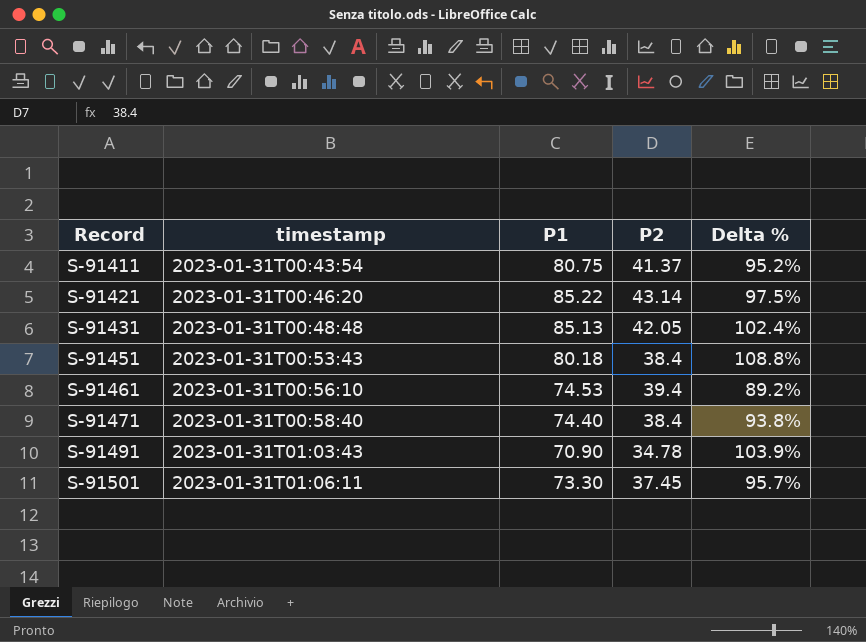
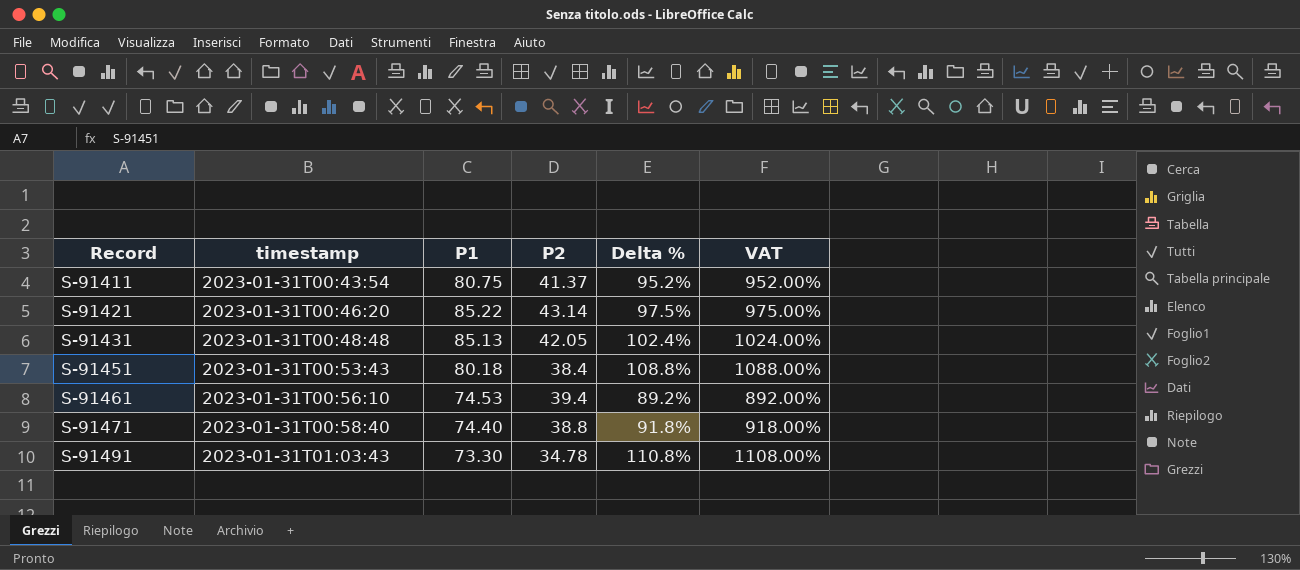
column VAT | formula: none -> [Delta %] * 10
row S-91501: 2023-01-31T01:06:11 | 73.30 | 37.45 | 95.7% -> none
S-91471 | P2: 38.4 -> 38.8
S-91471 | Delta %: 93.8% -> 91.8%
S-91491 | P1: 70.90 -> 73.30
S-91491 | Delta %: 103.9% -> 110.8%

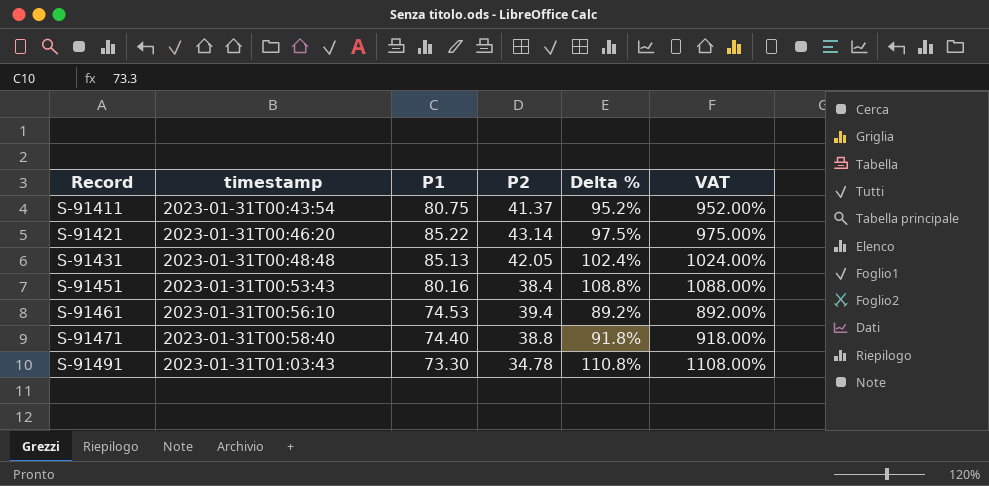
S-91451 | P1: 80.18 -> 80.16

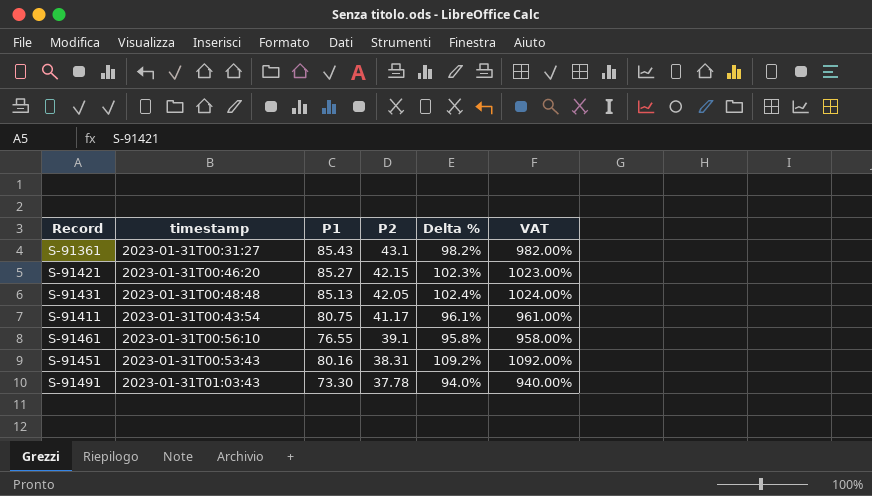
row order: Record ascending -> P2 descending
row S-91471: 2023-01-31T00:58:40 | 74.40 | 38.8 | 91.8% | 918.00% -> none
row S-91361: none -> 2023-01-31T00:31:27 | 85.43 | 43.1 | 98.2% | 982.00%
S-91421 | P1: 85.22 -> 85.27
S-91421 | P2: 43.14 -> 42.15
S-91421 | Delta %: 97.5% -> 102.3%
S-91421 | VAT: 975.00% -> 1023.00%
S-91411 | P2: 41.37 -> 41.17
S-91411 | Delta %: 95.2% -> 96.1%
S-91411 | VAT: 952.00% -> 961.00%
S-91461 | P1: 74.53 -> 76.55
S-91461 | P2: 39.4 -> 39.1
S-91461 | Delta %: 89.2% -> 95.8%
S-91461 | VAT: 892.00% -> 958.00%
S-91451 | P2: 38.4 -> 38.31
S-91451 | Delta %: 108.8% -> 109.2%
S-91451 | VAT: 1088.00% -> 1092.00%
S-91491 | P2: 34.78 -> 37.78
S-91491 | Delta %: 110.8% -> 94.0%
S-91491 | VAT: 1108.00% -> 940.00%

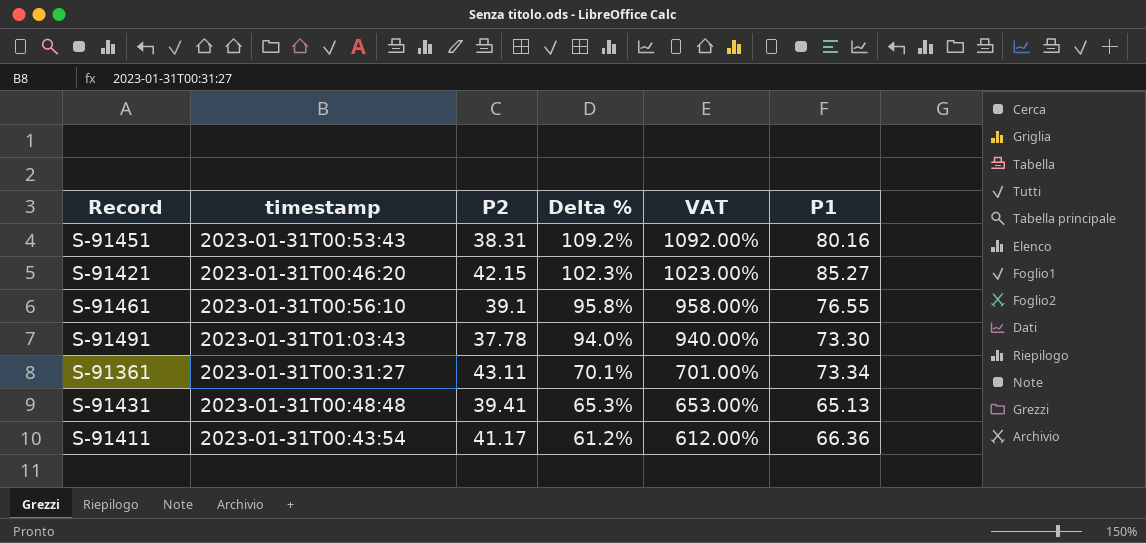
row order: P2 descending -> Delta % descending
column P1 | position: 3 -> 6
S-91361 | P2: 43.1 -> 43.11
S-91361 | Delta %: 98.2% -> 70.1%
S-91361 | VAT: 982.00% -> 701.00%
S-91361 | P1: 85.43 -> 73.34
S-91431 | P2: 42.05 -> 39.41
S-91431 | Delta %: 102.4% -> 65.3%
S-91431 | VAT: 1024.00% -> 653.00%
S-91431 | P1: 85.13 -> 65.13
S-91411 | Delta %: 96.1% -> 61.2%
S-91411 | VAT: 961.00% -> 612.00%
S-91411 | P1: 80.75 -> 66.36

